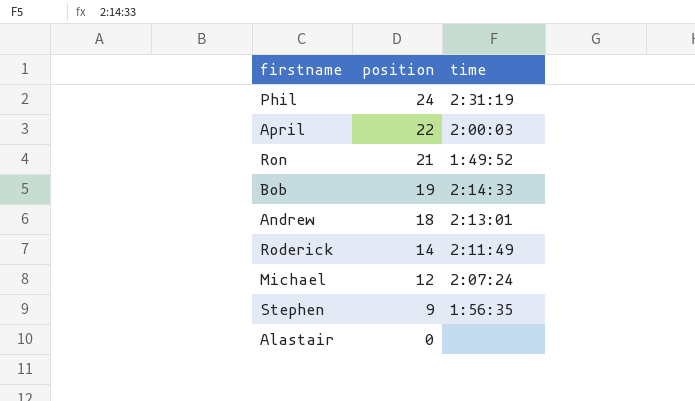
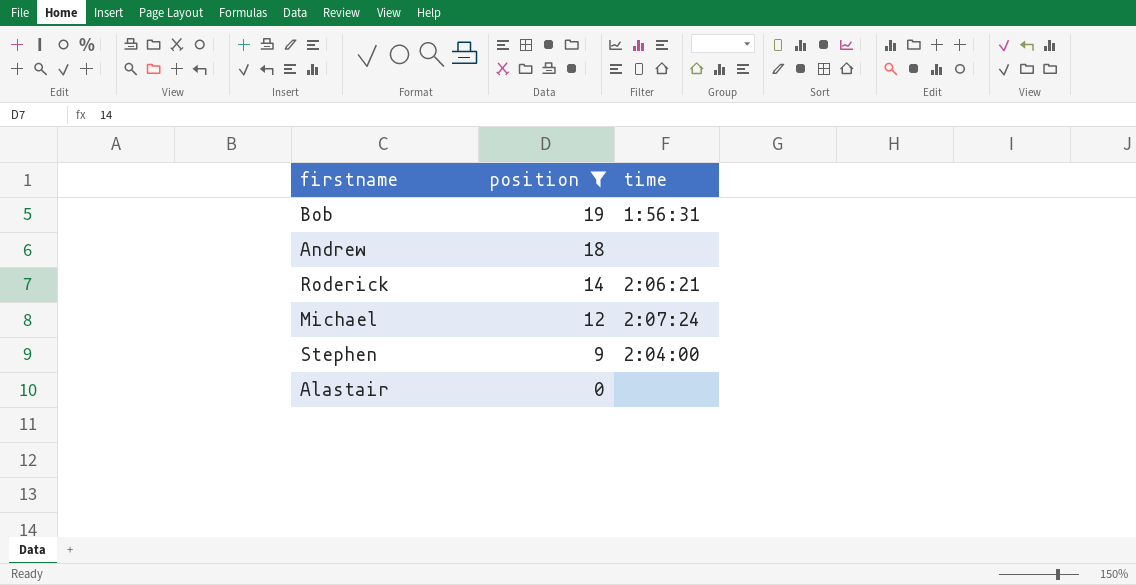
filter: none -> position <= 19
Bob | time: 2:14:33 -> 1:56:31
Andrew | time: 2:13:01 -> none
Roderick | time: 2:11:49 -> 2:06:21
Stephen | time: 1:56:35 -> 2:04:00

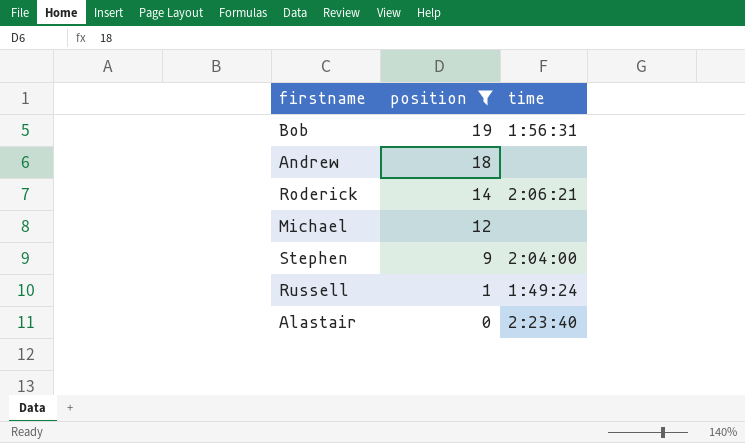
Michael | time: 2:07:24 -> none
row Russell: none -> 1 | 1:49:24
Alastair | time: none -> 2:23:40

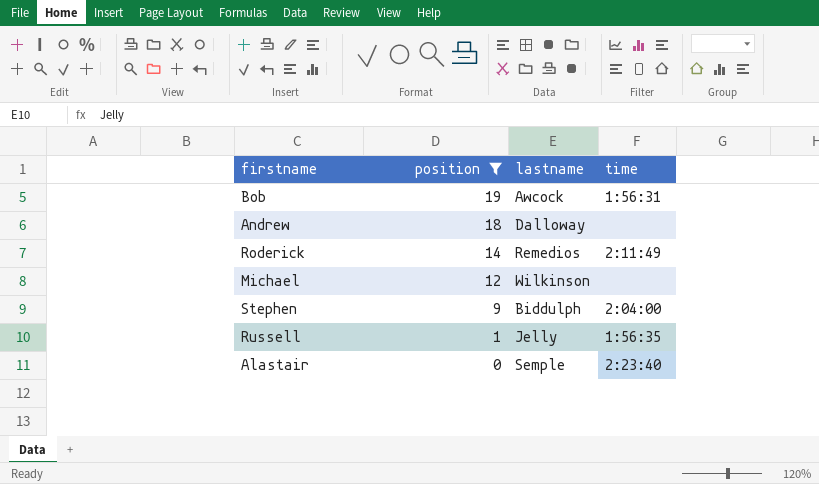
column lastname | position: none -> 3
Roderick | time: 2:06:21 -> 2:11:49
Russell | time: 1:49:24 -> 1:56:35

